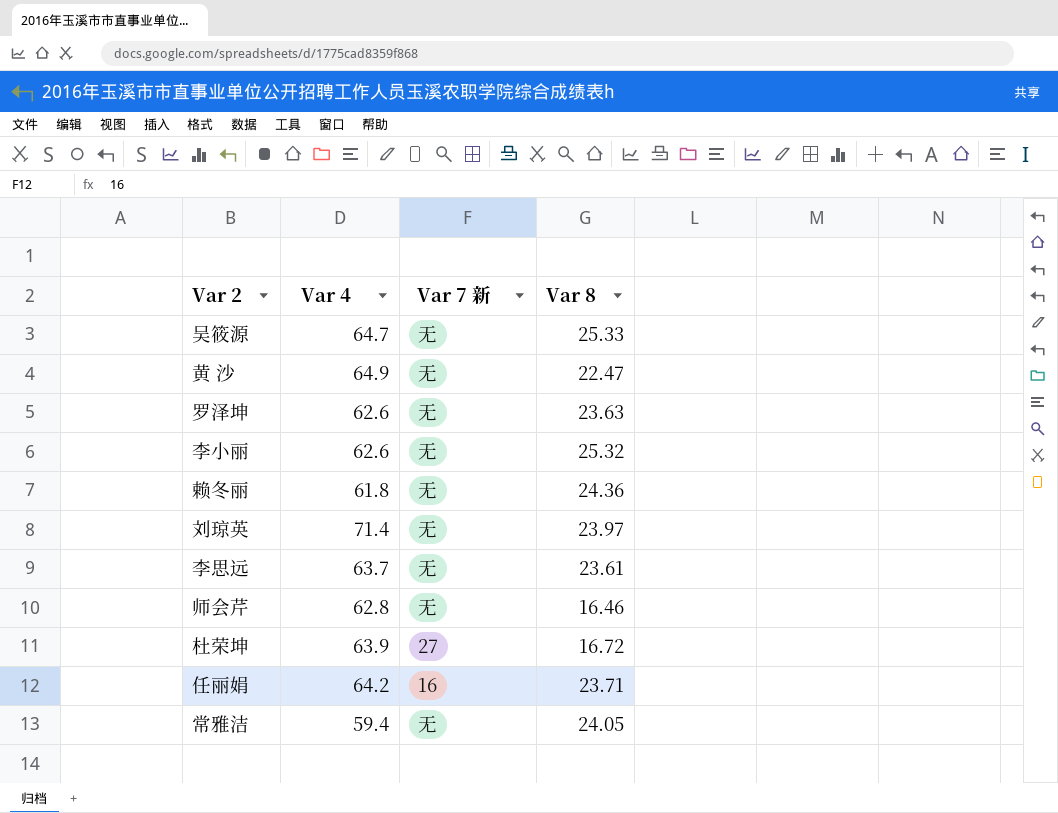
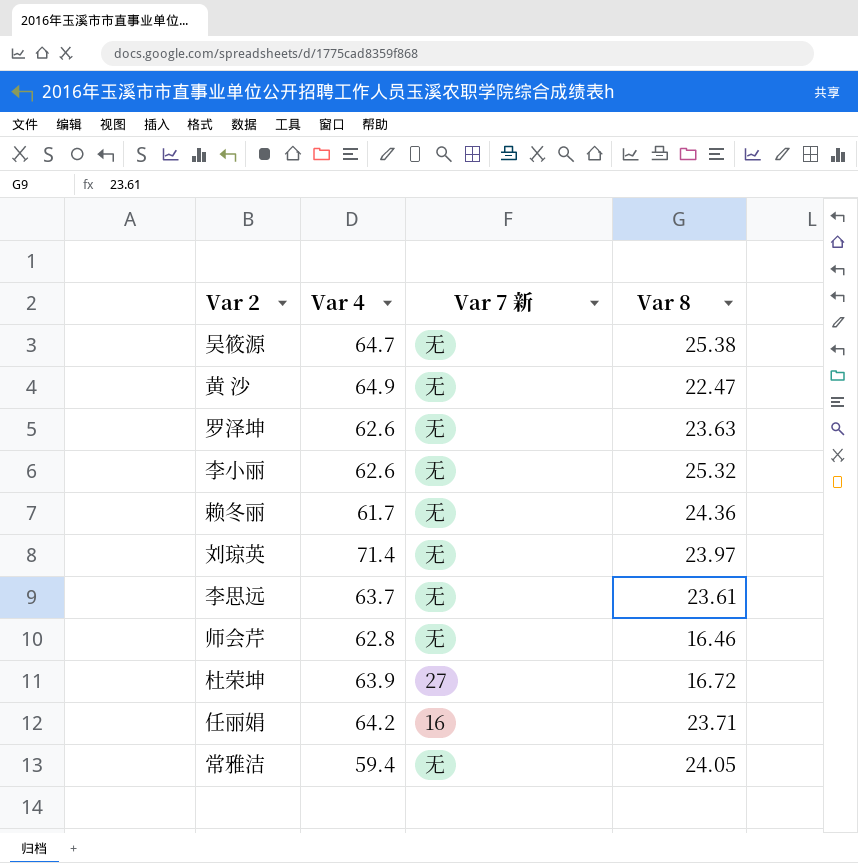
吴筱源 | Var 8: 25.33 -> 25.38
赖冬丽 | Var 4: 61.8 -> 61.7

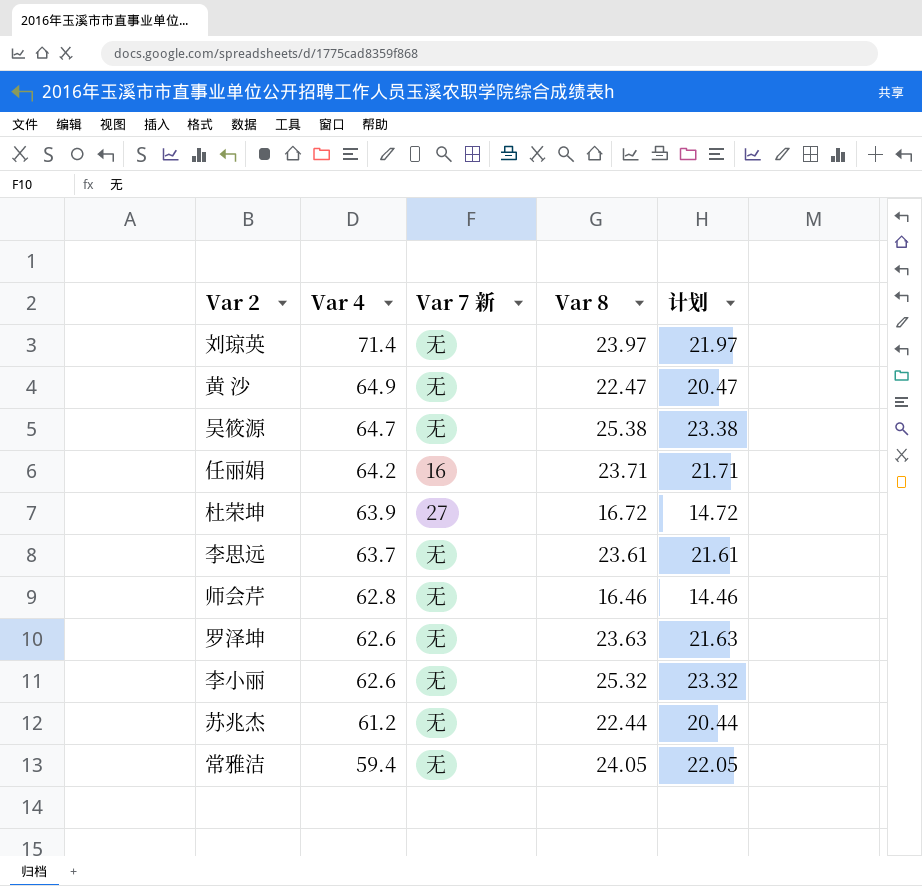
row order: none -> Var 4 descending
column 计划 | formula: none -> [Var 8] - 2
row 赖冬丽: 61.7 | 无 | 24.36 -> none
row 苏兆杰: none -> 61.2 | 无 | 22.44 | 20.44

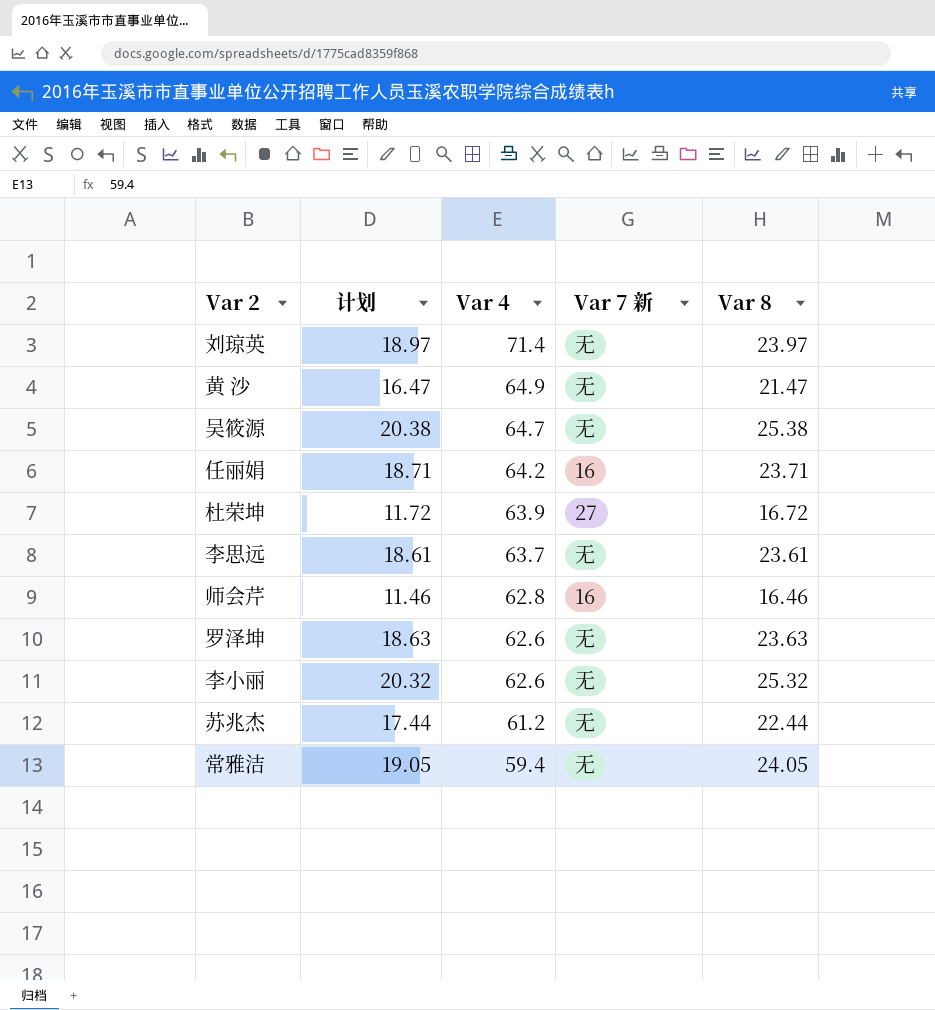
column 计划 | formula: [Var 8] - 2 -> [Var 8] - 5
column 计划 | position: 5 -> 2
黄 沙 | Var 8: 22.47 -> 21.47
师会芹 | Var 7 新: 无 -> 16

